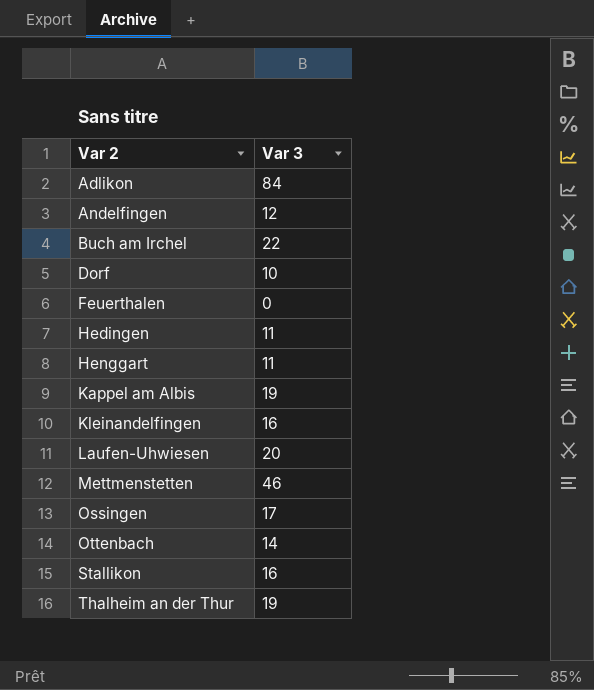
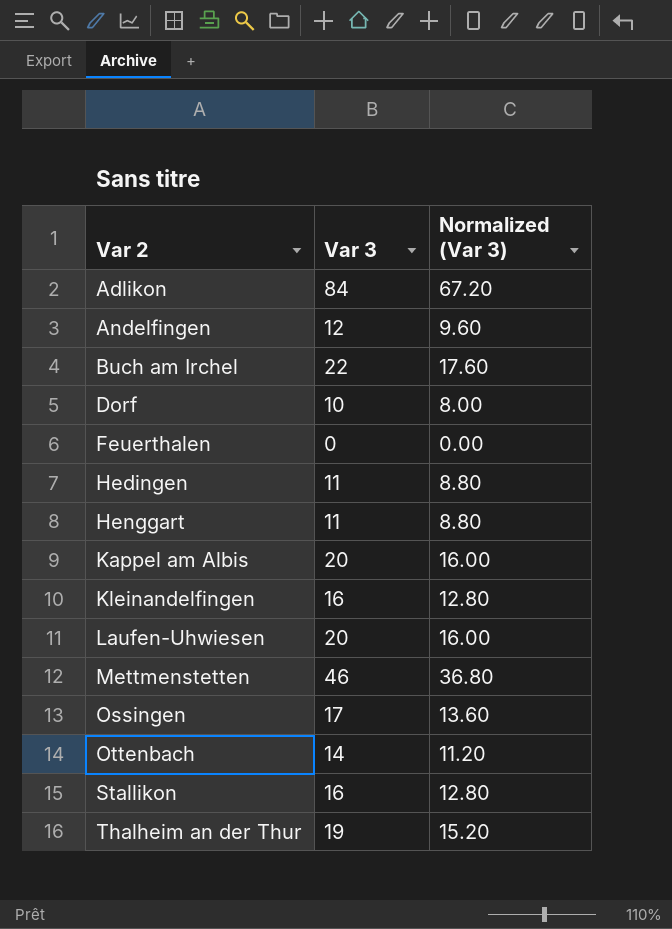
column Normalized (Var 3) | formula: none -> [Var 3] * 0.8
Kappel am Albis | Var 3: 19 -> 20

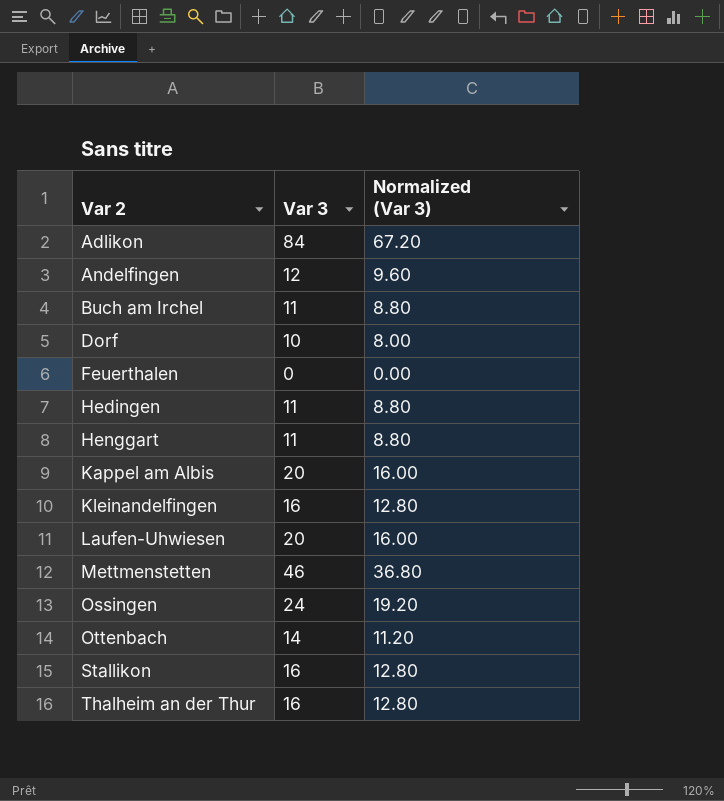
Buch am Irchel | Var 3: 22 -> 11
Buch am Irchel | Normalized (Var 3): 17.60 -> 8.80
Ossingen | Var 3: 17 -> 24
Ossingen | Normalized (Var 3): 13.60 -> 19.20
Thalheim an der Thur | Var 3: 19 -> 16
Thalheim an der Thur | Normalized (Var 3): 15.20 -> 12.80

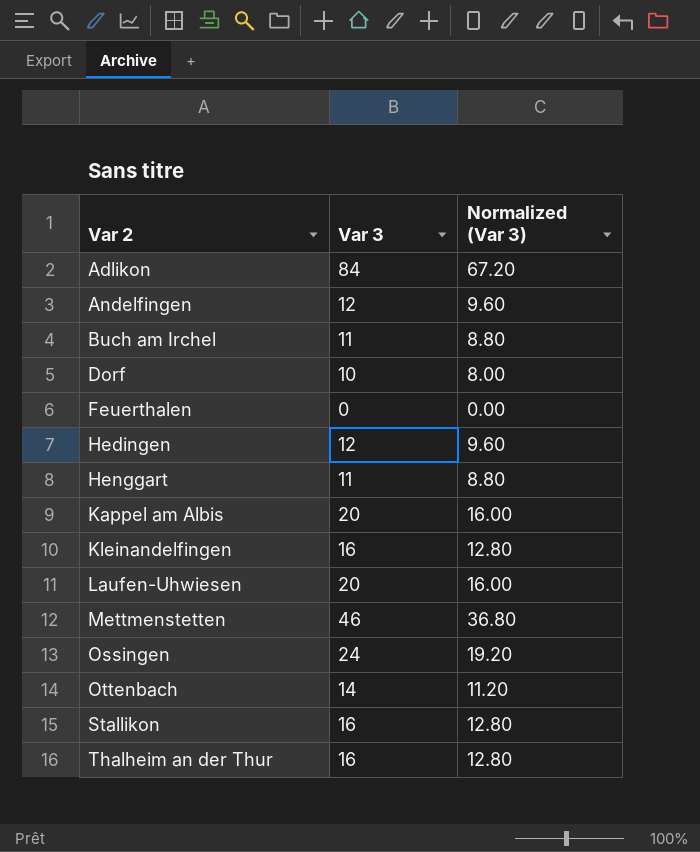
Hedingen | Var 3: 11 -> 12
Hedingen | Normalized (Var 3): 8.80 -> 9.60

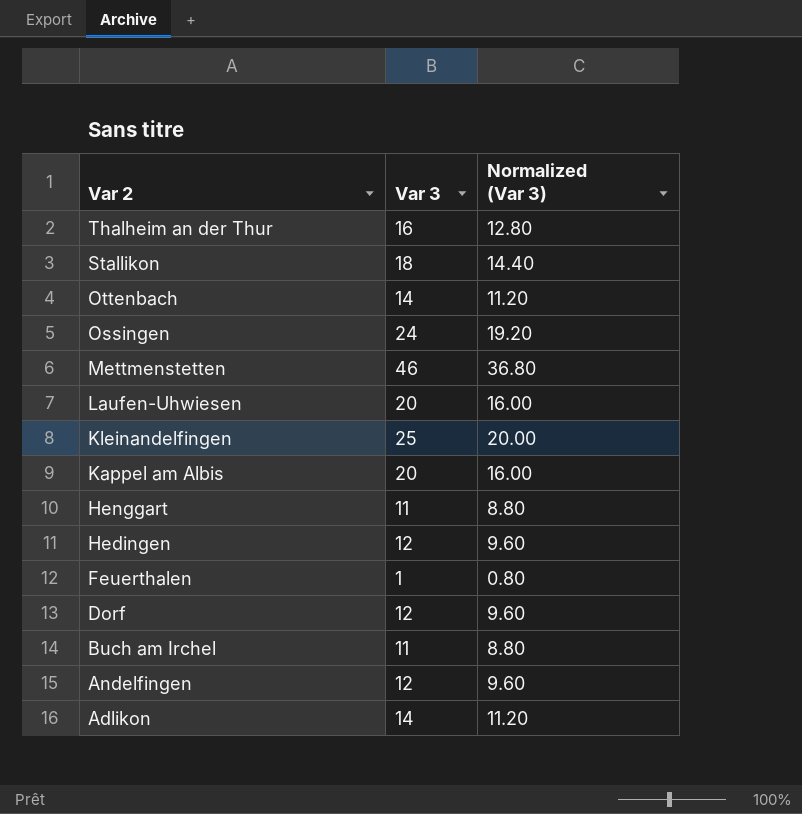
row order: Var 2 ascending -> Var 2 descending
Stallikon | Var 3: 16 -> 18
Stallikon | Normalized (Var 3): 12.80 -> 14.40
Kleinandelfingen | Var 3: 16 -> 25
Kleinandelfingen | Normalized (Var 3): 12.80 -> 20.00
Feuerthalen | Var 3: 0 -> 1
Feuerthalen | Normalized (Var 3): 0.00 -> 0.80
Dorf | Var 3: 10 -> 12
Dorf | Normalized (Var 3): 8.00 -> 9.60
Adlikon | Var 3: 84 -> 14
Adlikon | Normalized (Var 3): 67.20 -> 11.20

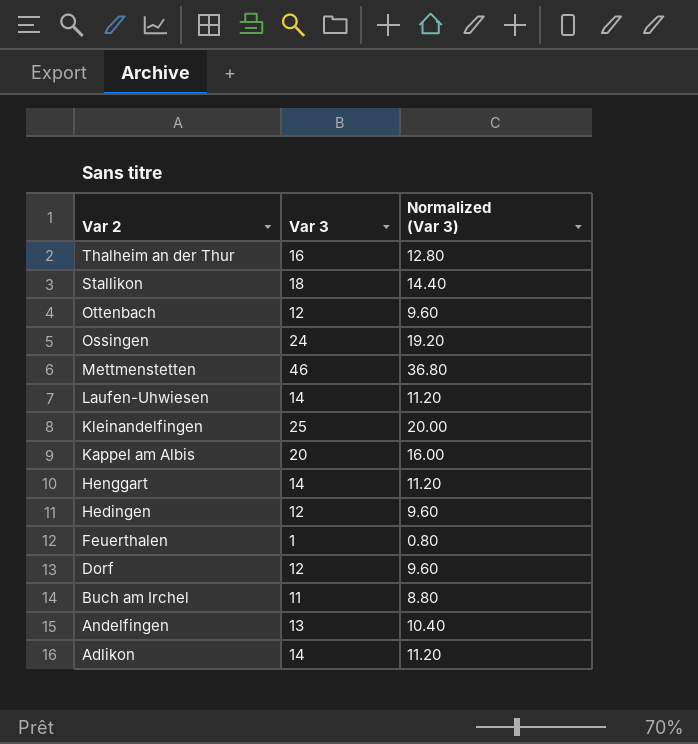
Ottenbach | Var 3: 14 -> 12
Ottenbach | Normalized (Var 3): 11.20 -> 9.60
Laufen-Uhwiesen | Var 3: 20 -> 14
Laufen-Uhwiesen | Normalized (Var 3): 16.00 -> 11.20
Henggart | Var 3: 11 -> 14
Henggart | Normalized (Var 3): 8.80 -> 11.20
Andelfingen | Var 3: 12 -> 13
Andelfingen | Normalized (Var 3): 9.60 -> 10.40

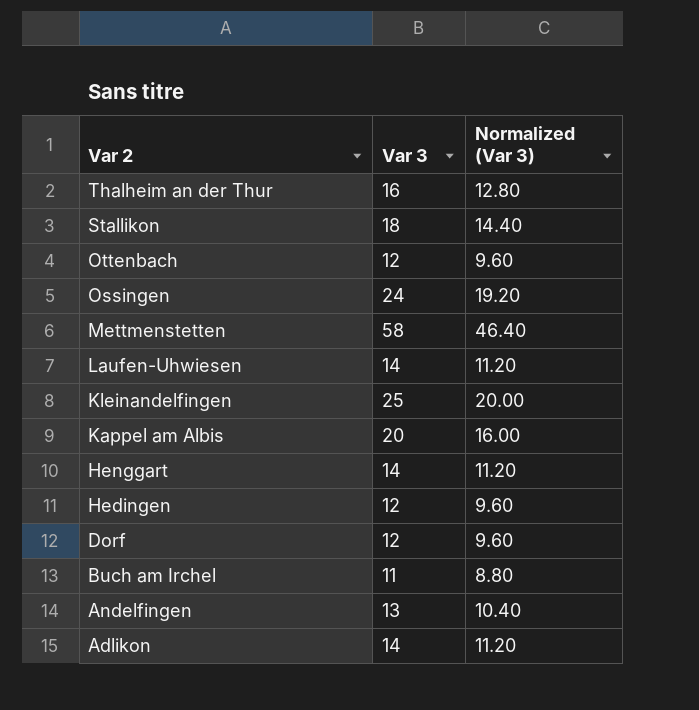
row Feuerthalen: 1 | 0.80 -> none
Mettmenstetten | Var 3: 46 -> 58
Mettmenstetten | Normalized (Var 3): 36.80 -> 46.40

